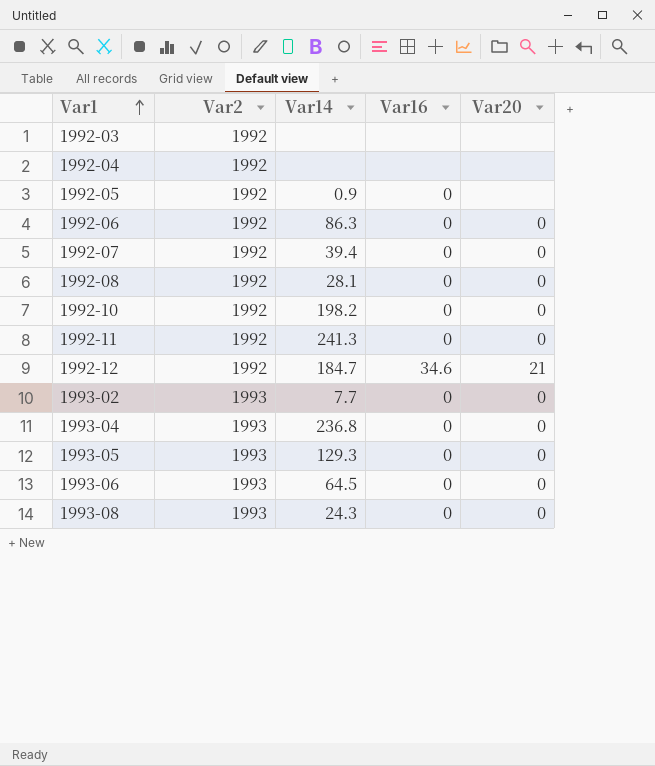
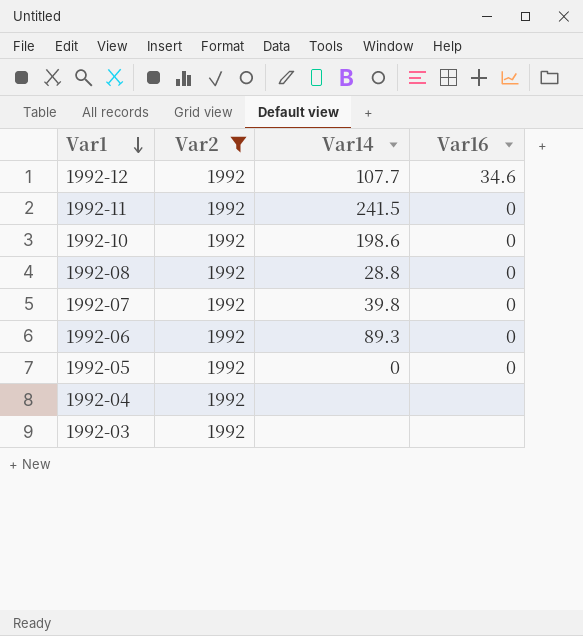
filter: none -> Var2 = 1992
row order: Var1 ascending -> Var1 descending
column Var20 | position: 5 -> none
1992-12 | Var14: 184.7 -> 107.7
1992-11 | Var14: 241.3 -> 241.5
1992-10 | Var14: 198.2 -> 198.6
1992-08 | Var14: 28.1 -> 28.8
1992-07 | Var14: 39.4 -> 39.8
1992-06 | Var14: 86.3 -> 89.3
1992-05 | Var14: 0.9 -> 0

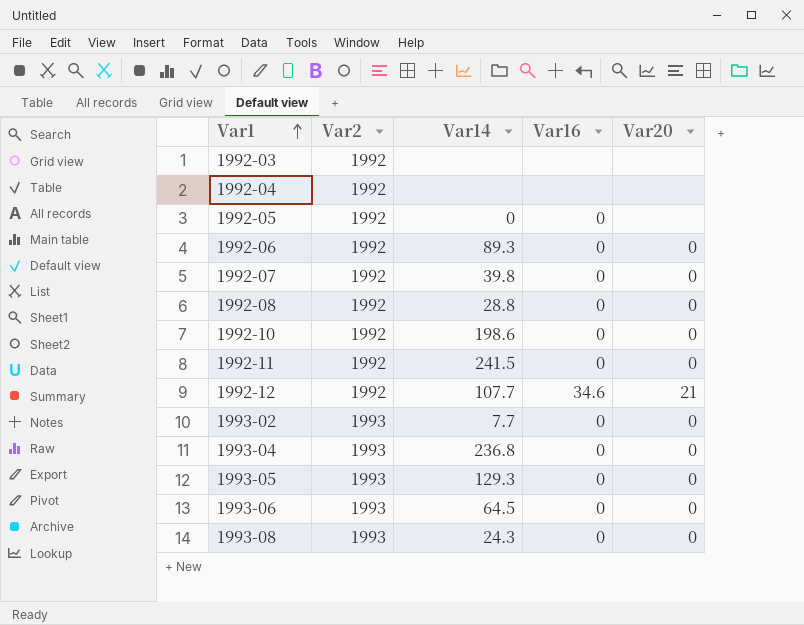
filter: Var2 = 1992 -> none
row order: Var1 descending -> Var1 ascending
column Var20 | position: none -> 5

